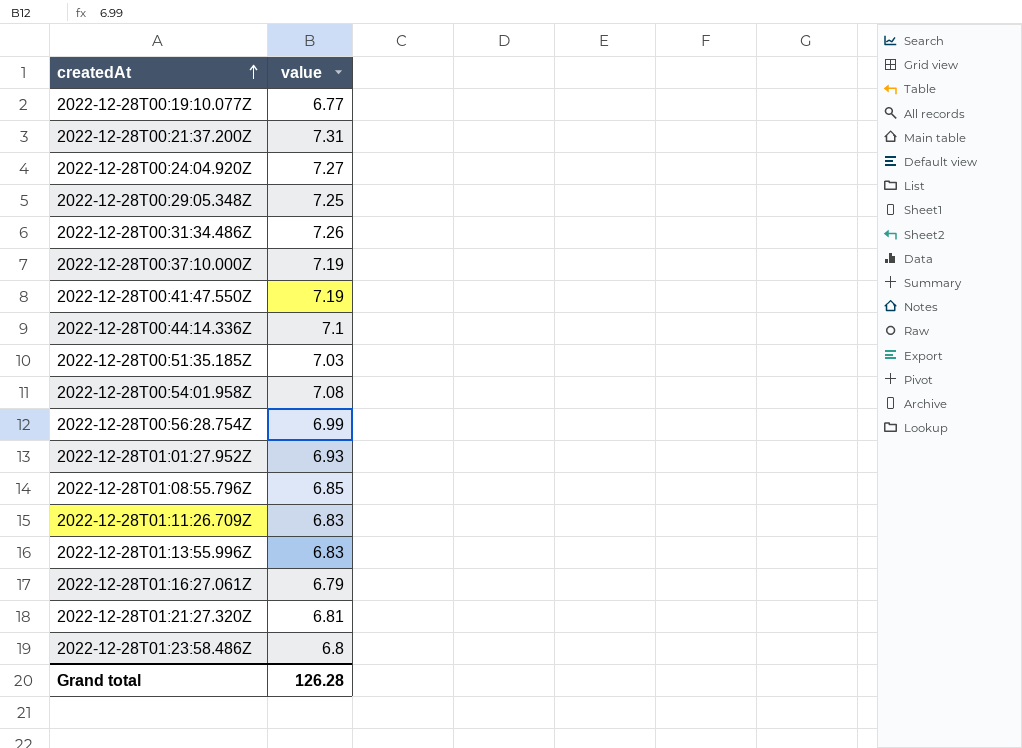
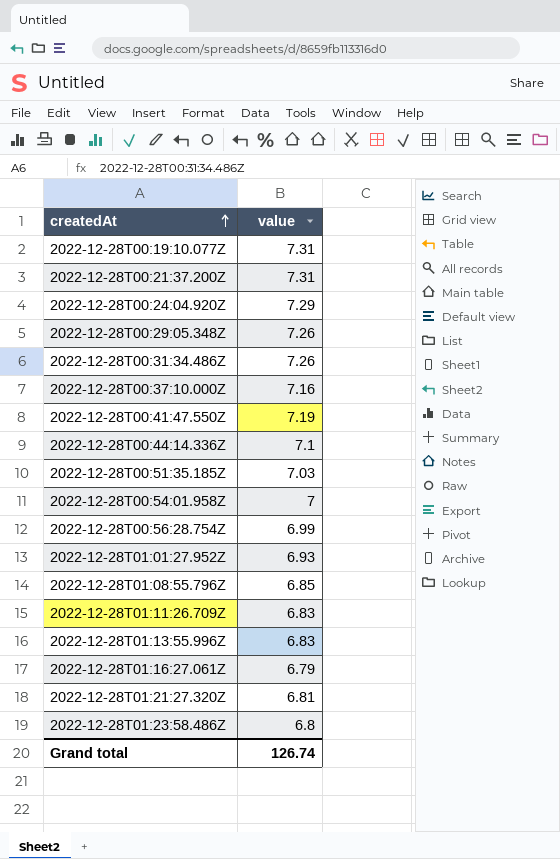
2022-12-28T00:19:10.077Z | value: 6.77 -> 7.31
2022-12-28T00:24:04.920Z | value: 7.27 -> 7.29
2022-12-28T00:29:05.348Z | value: 7.25 -> 7.26
2022-12-28T00:37:10.000Z | value: 7.19 -> 7.16
2022-12-28T00:54:01.958Z | value: 7.08 -> 7
Grand total | value: 126.28 -> 126.74

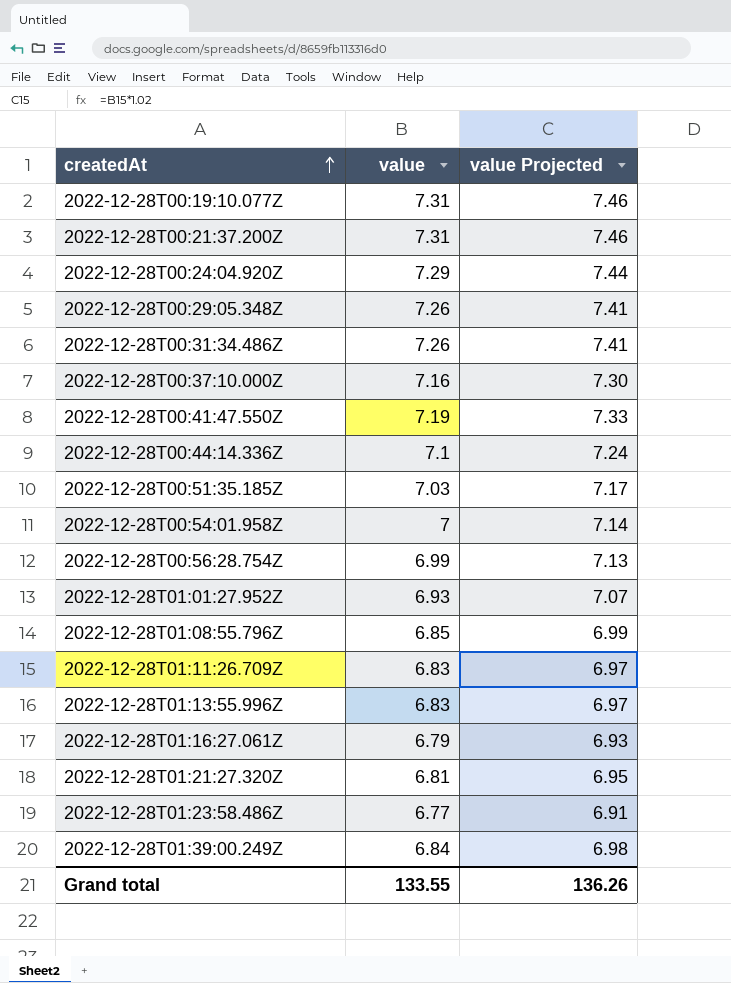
column value Projected | formula: none -> [value] * 1.02
2022-12-28T01:23:58.486Z | value: 6.8 -> 6.77
row 2022-12-28T01:39:00.249Z: none -> 6.84 | 6.98
Grand total | value: 126.74 -> 133.55

